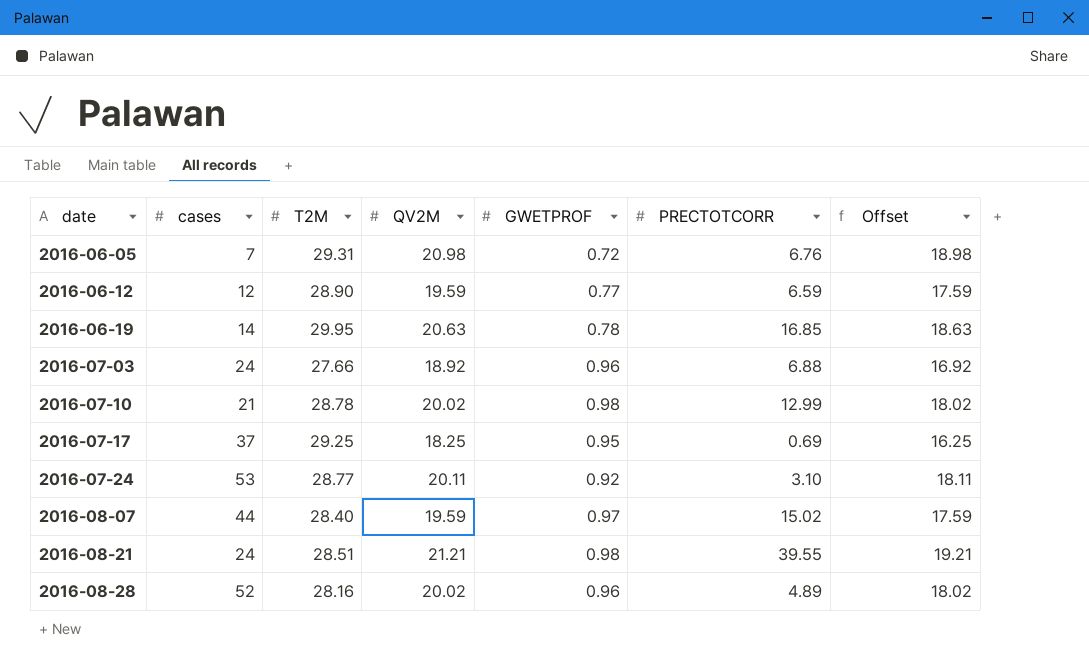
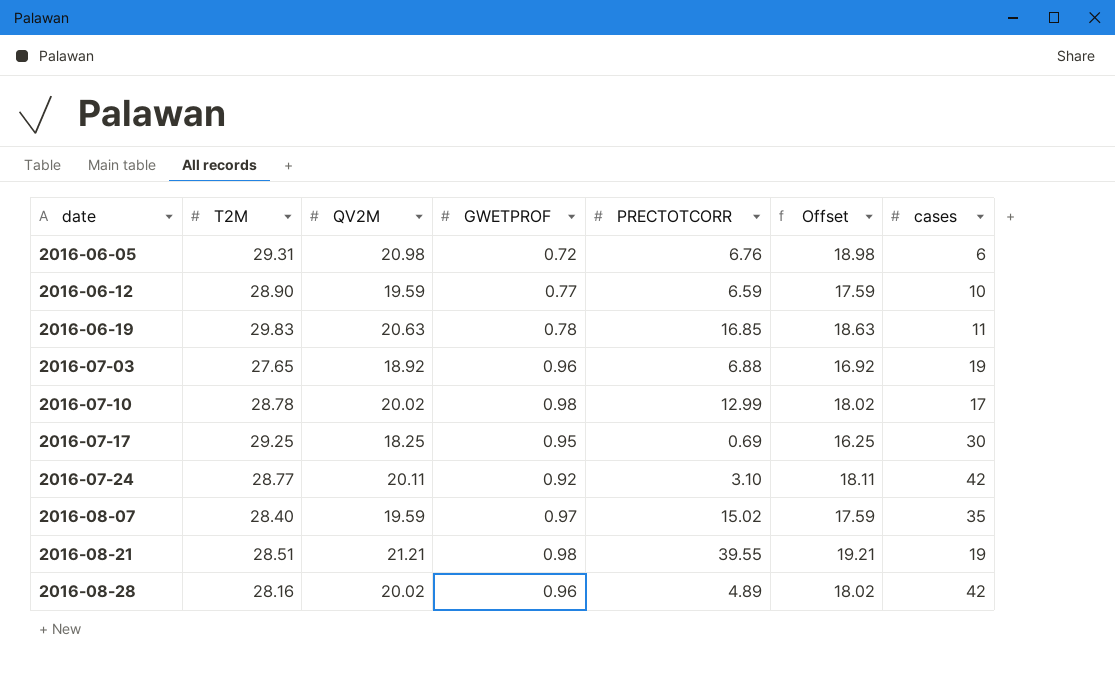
column cases | position: 2 -> 7
2016-06-05 | cases: 7 -> 6
2016-06-12 | cases: 12 -> 10
2016-06-19 | T2M: 29.95 -> 29.83
2016-06-19 | cases: 14 -> 11
2016-07-03 | T2M: 27.66 -> 27.65
2016-07-03 | cases: 24 -> 19
2016-07-10 | cases: 21 -> 17
2016-07-17 | cases: 37 -> 30
2016-07-24 | cases: 53 -> 42
2016-08-07 | cases: 44 -> 35
2016-08-21 | cases: 24 -> 19
2016-08-28 | cases: 52 -> 42

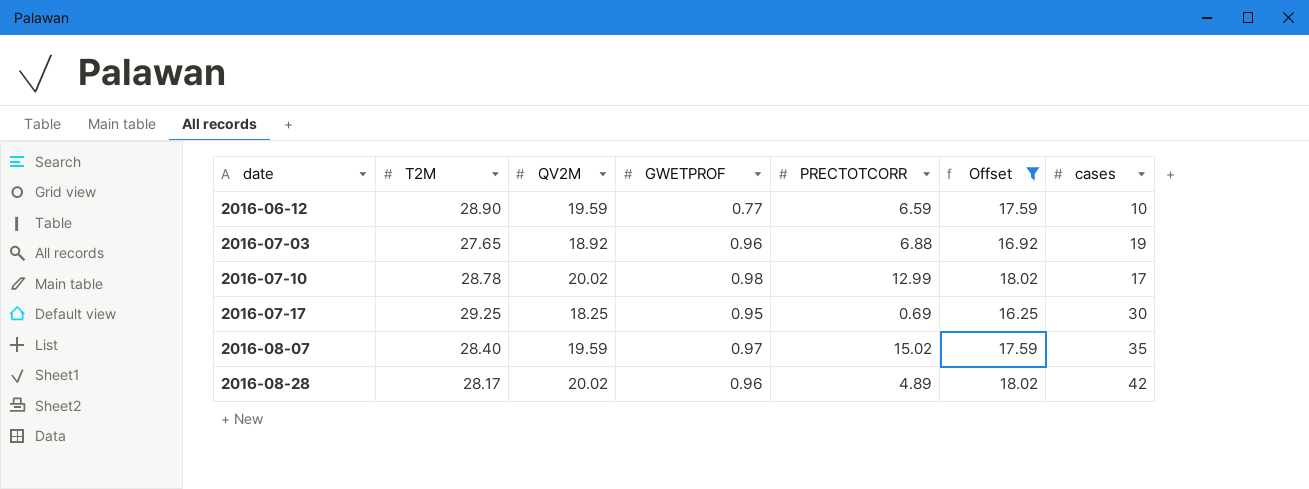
filter: none -> Offset <= 18.02
2016-08-28 | T2M: 28.16 -> 28.17

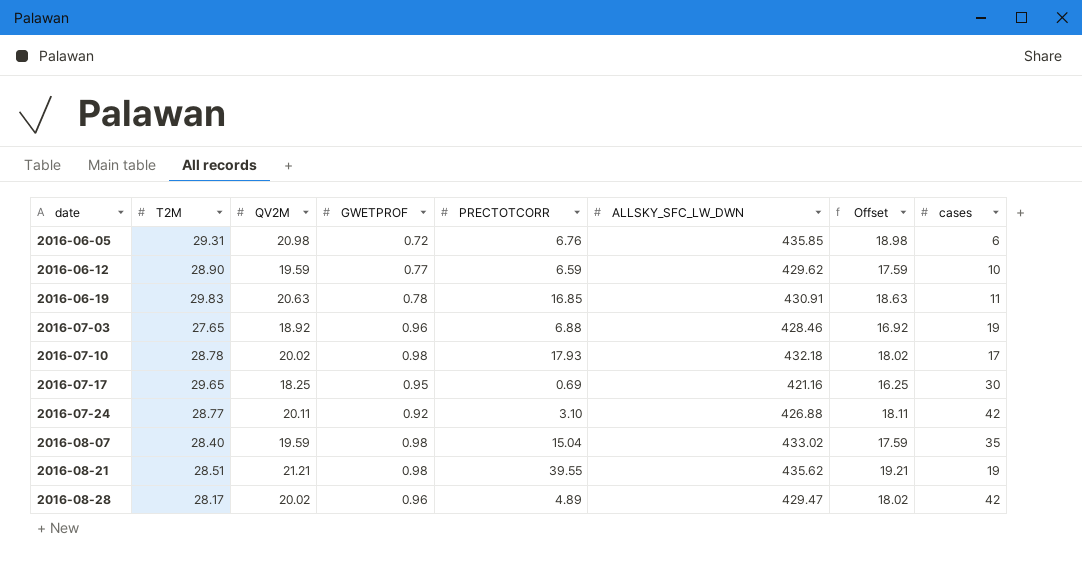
filter: Offset <= 18.02 -> none
column ALLSKY_SFC_LW_DWN | position: none -> 6
2016-07-10 | PRECTOTCORR: 12.99 -> 17.93
2016-07-17 | T2M: 29.25 -> 29.65
2016-08-07 | GWETPROF: 0.97 -> 0.98
2016-08-07 | PRECTOTCORR: 15.02 -> 15.04

